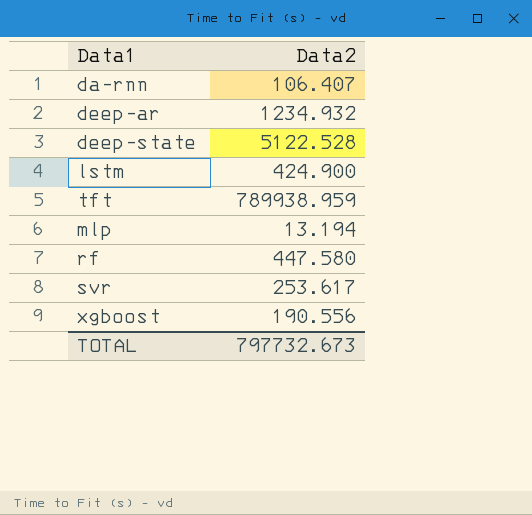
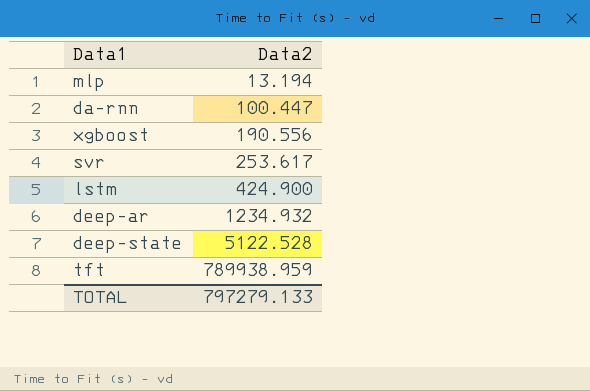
row order: none -> Data2 ascending
row rf: 447.580 -> none
da-rnn | Data2: 106.407 -> 100.447
TOTAL | Data2: 797732.673 -> 797279.133

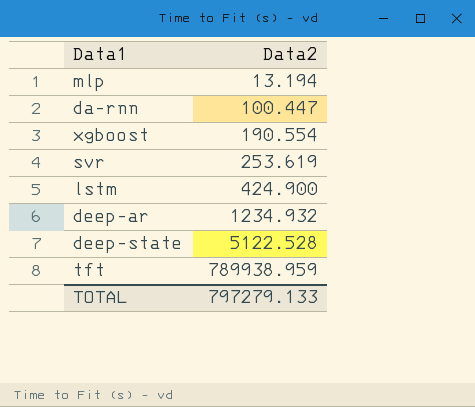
xgboost | Data2: 190.556 -> 190.554
svr | Data2: 253.617 -> 253.619

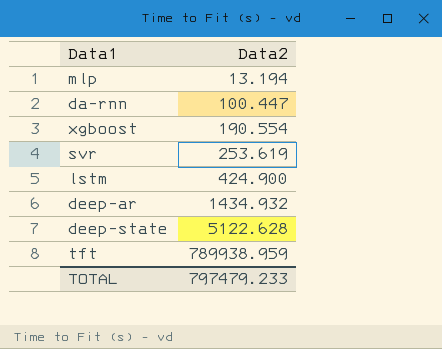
deep-ar | Data2: 1234.932 -> 1434.932
deep-state | Data2: 5122.528 -> 5122.628
TOTAL | Data2: 797279.133 -> 797479.233

